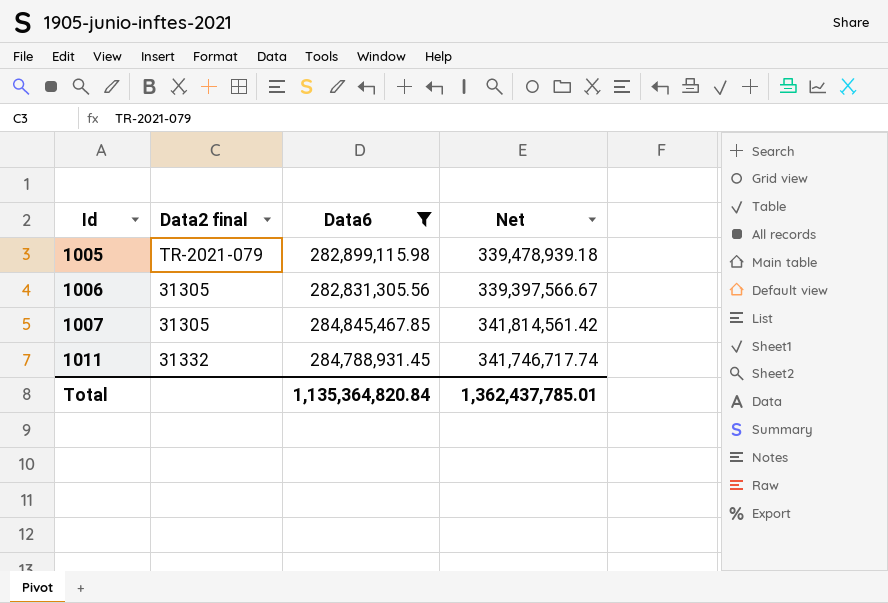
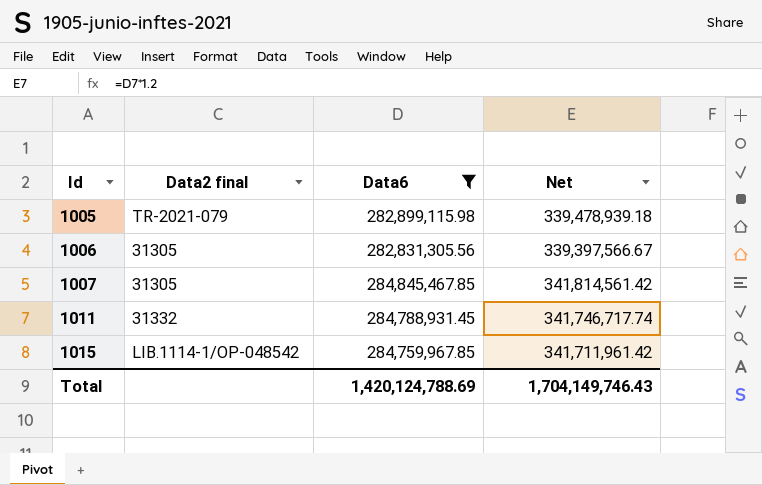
row 1015: none -> LIB.1114-1/OP-048542 | 284,759,967.85 | 341,711,961.42
Total | Data6: 1,135,364,820.84 -> 1,420,124,788.69
Total | Net: 1,362,437,785.01 -> 1,704,149,746.43

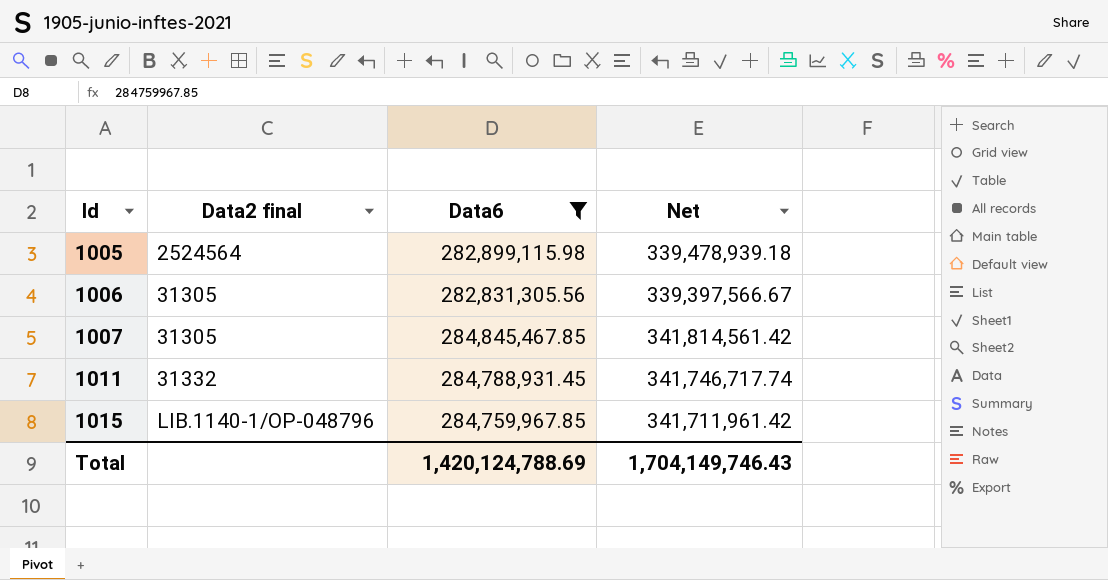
1005 | Data2 final: TR-2021-079 -> 2524564
1015 | Data2 final: LIB.1114-1/OP-048542 -> LIB.1140-1/OP-048796

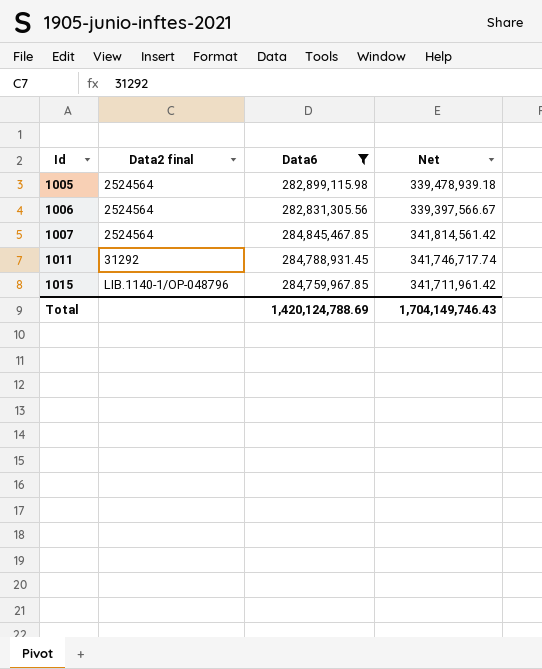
1006 | Data2 final: 31305 -> 2524564
1007 | Data2 final: 31305 -> 2524564
1011 | Data2 final: 31332 -> 31292

